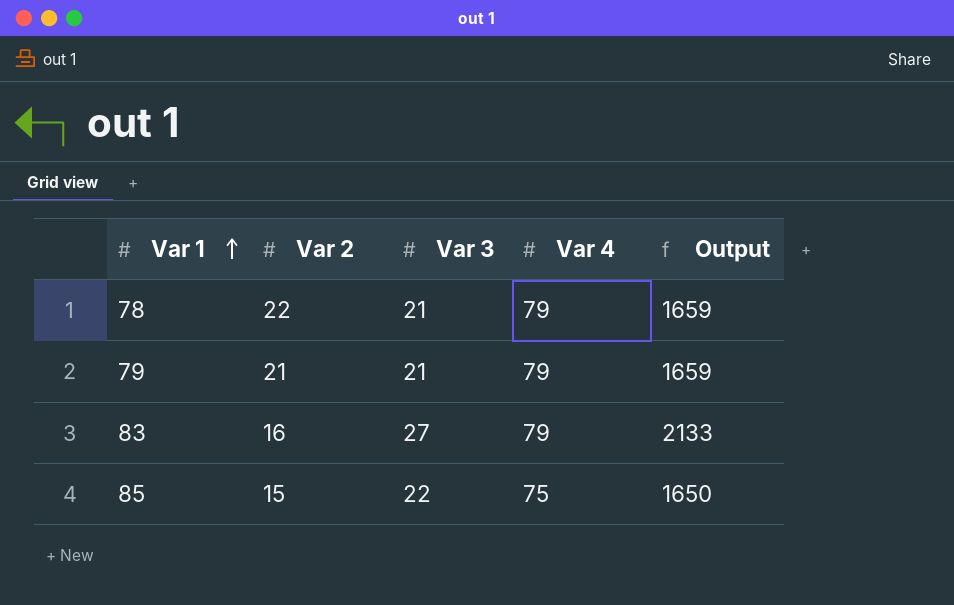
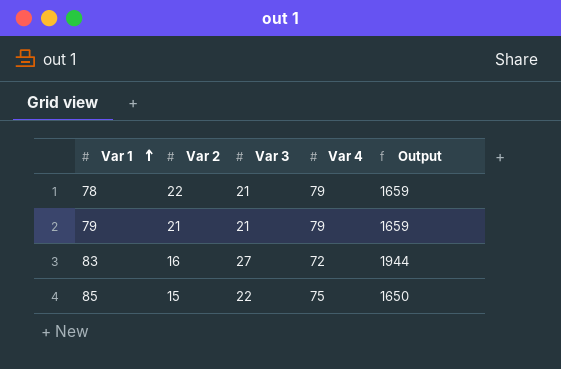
83 | Var 4: 79 -> 72
83 | Output: 2133 -> 1944

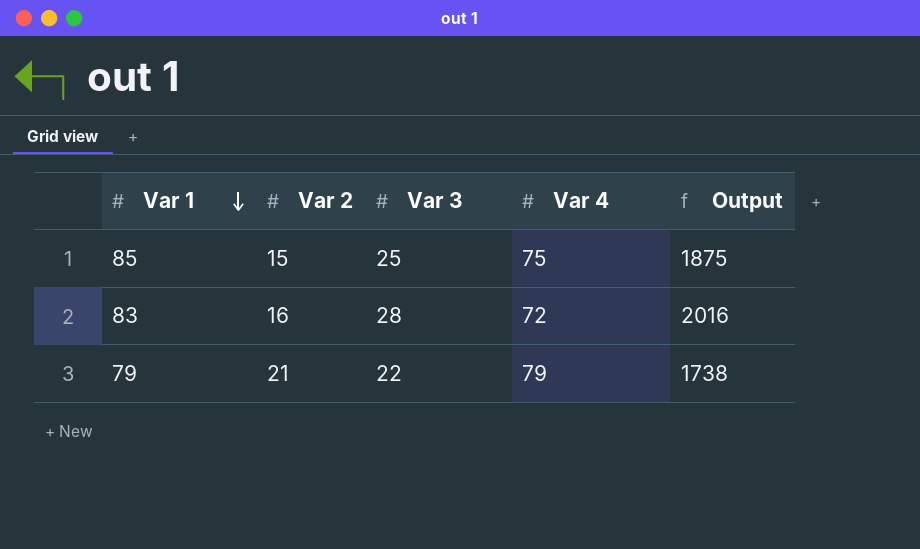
row order: Var 1 ascending -> Var 1 descending
row 78: 22 | 21 | 79 | 1659 -> none
85 | Var 3: 22 -> 25
85 | Output: 1650 -> 1875
83 | Var 3: 27 -> 28
83 | Output: 1944 -> 2016
79 | Var 3: 21 -> 22
79 | Output: 1659 -> 1738

